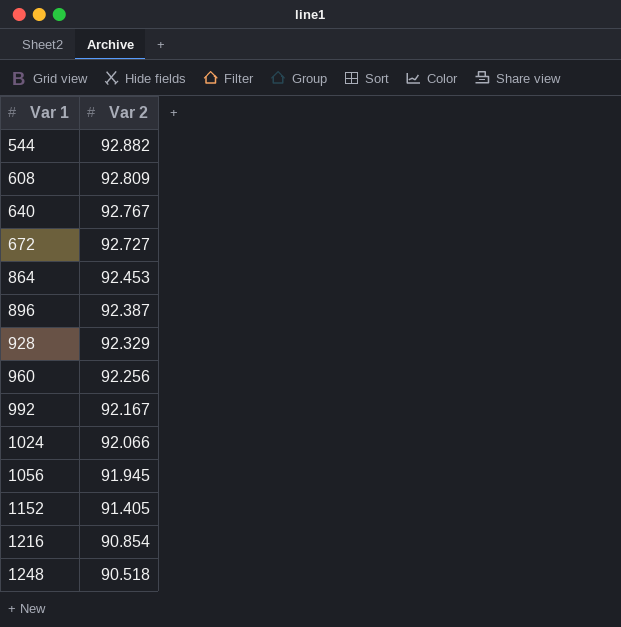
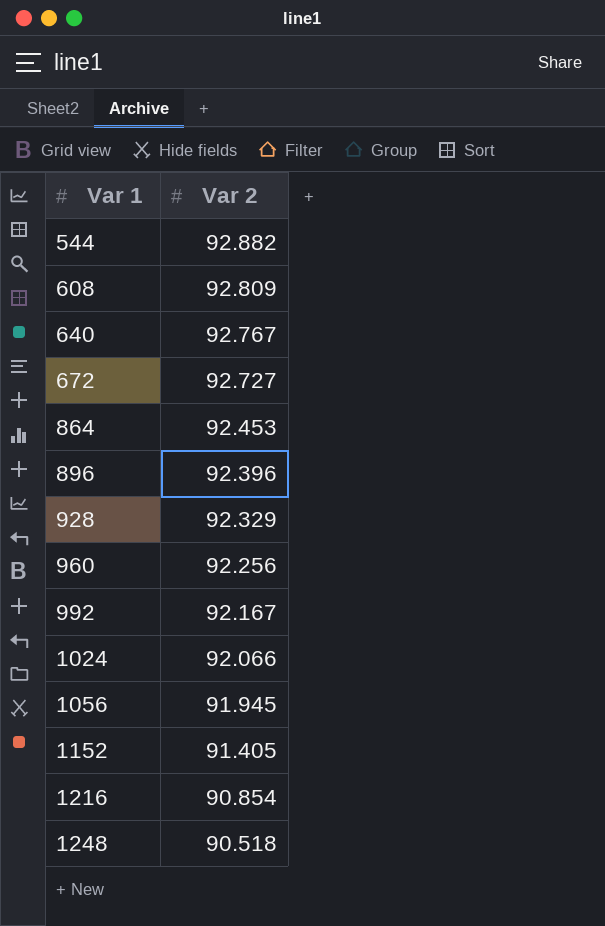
896 | Var 2: 92.387 -> 92.396

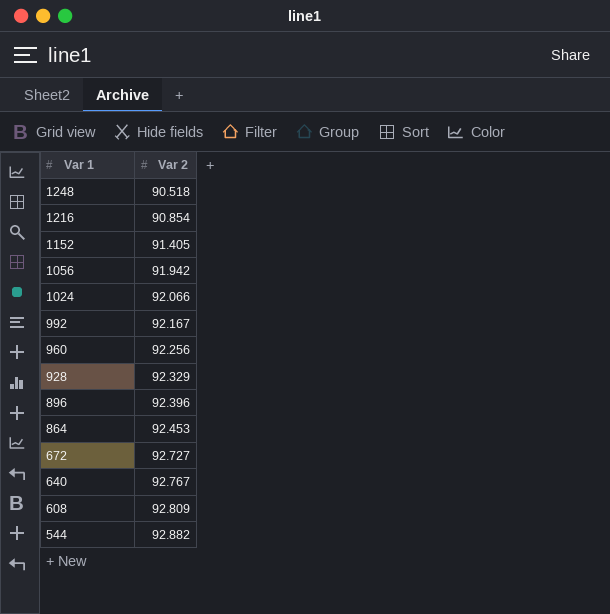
row order: Var 1 ascending -> Var 1 descending
1056 | Var 2: 91.945 -> 91.942

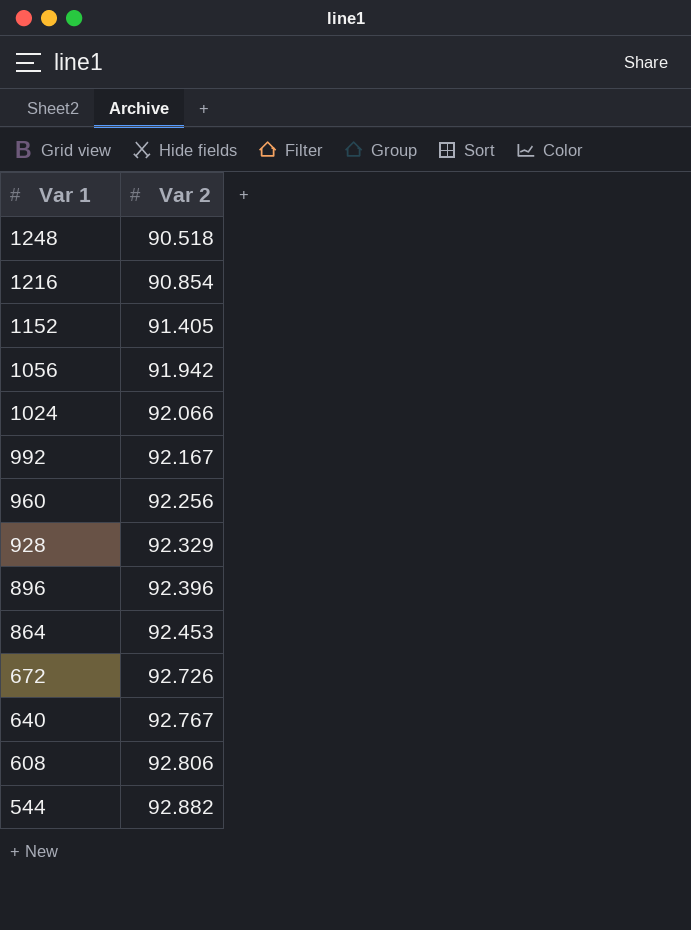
672 | Var 2: 92.727 -> 92.726
608 | Var 2: 92.809 -> 92.806

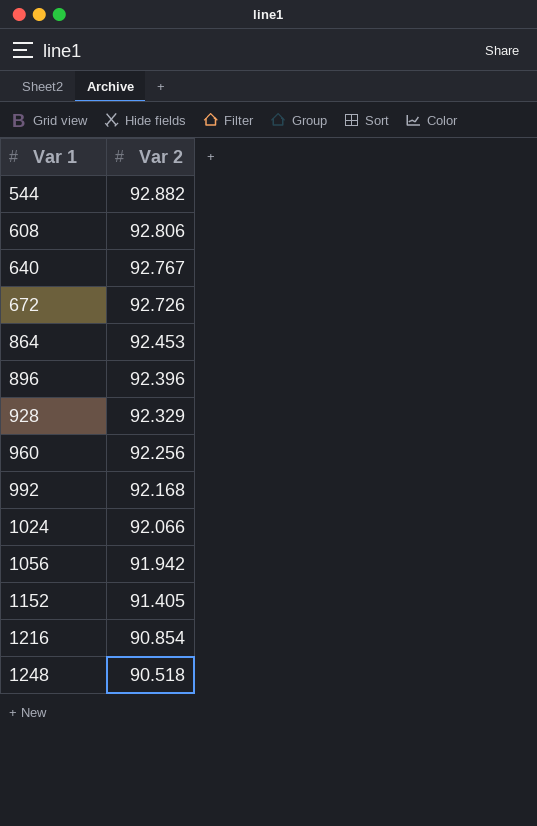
row order: Var 1 descending -> Var 1 ascending
992 | Var 2: 92.167 -> 92.168

